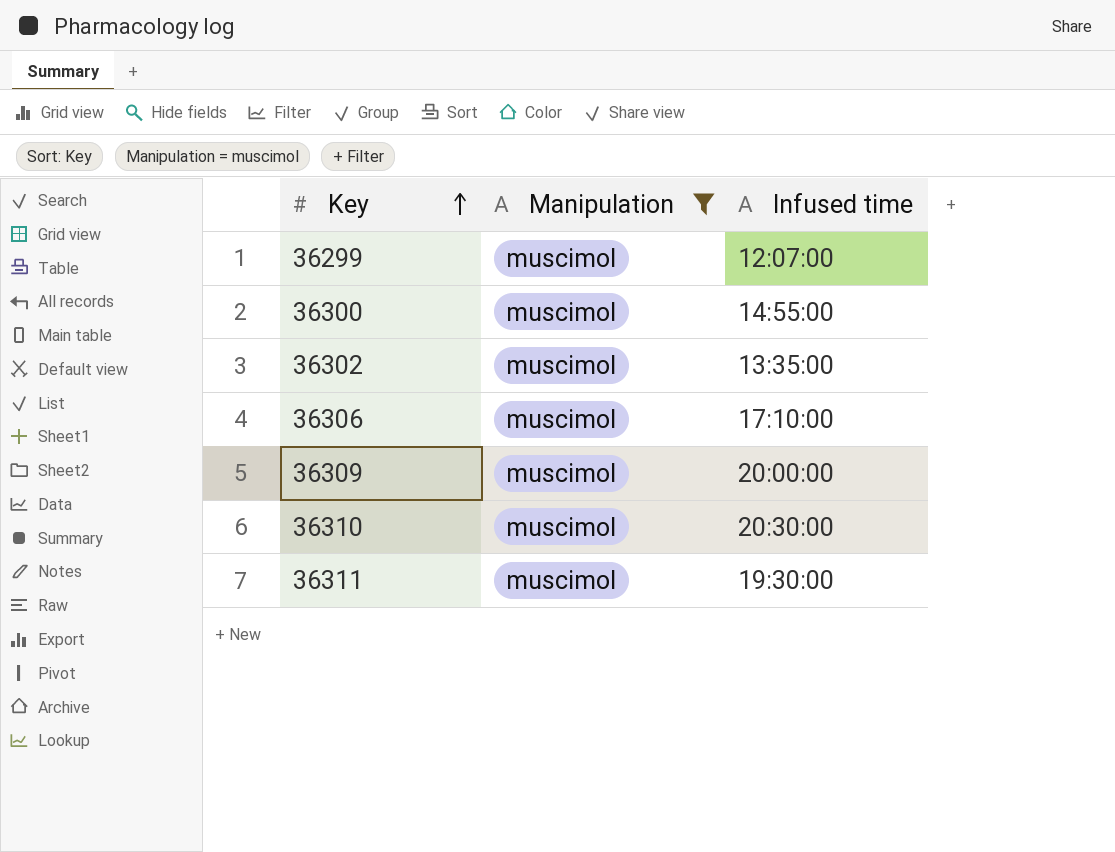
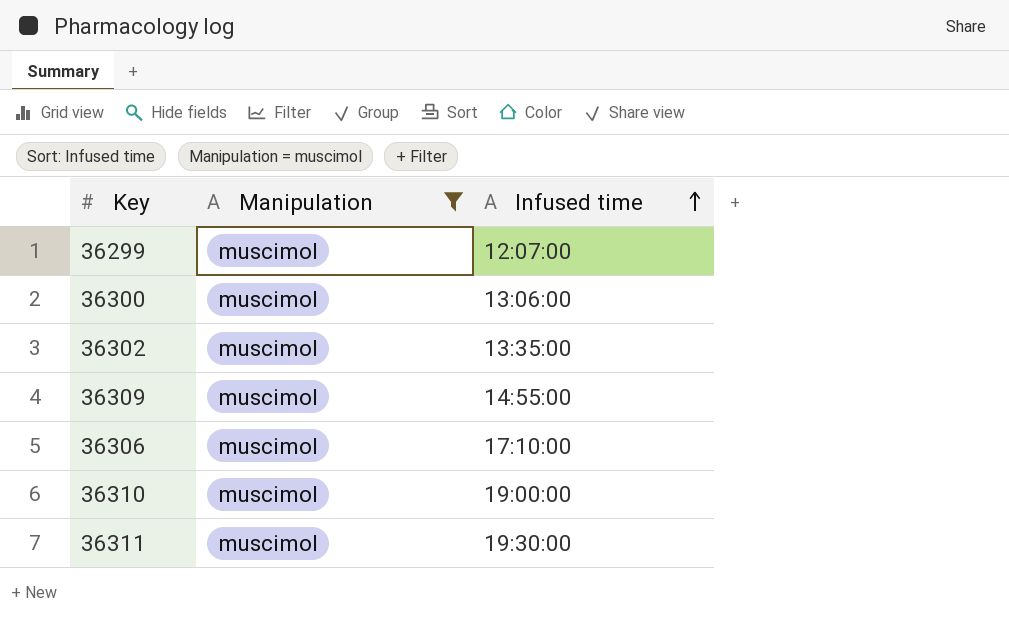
row order: Key ascending -> Infused time ascending
36300 | Infused time: 14:55:00 -> 13:06:00
36309 | Infused time: 20:00:00 -> 14:55:00
36310 | Infused time: 20:30:00 -> 19:00:00

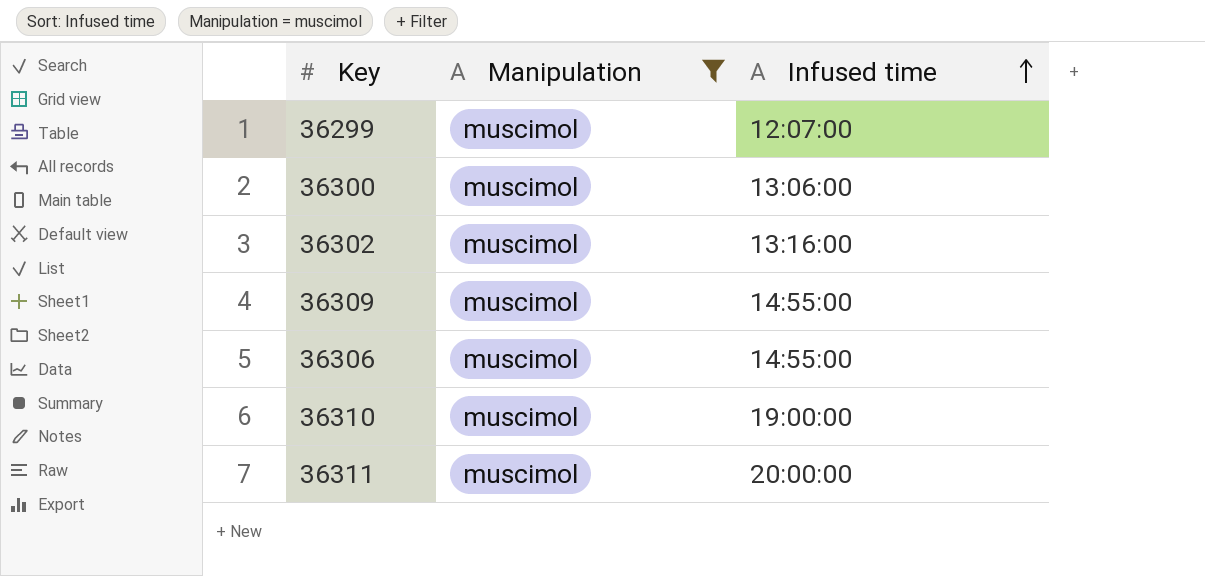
36302 | Infused time: 13:35:00 -> 13:16:00
36306 | Infused time: 17:10:00 -> 14:55:00
36311 | Infused time: 19:30:00 -> 20:00:00

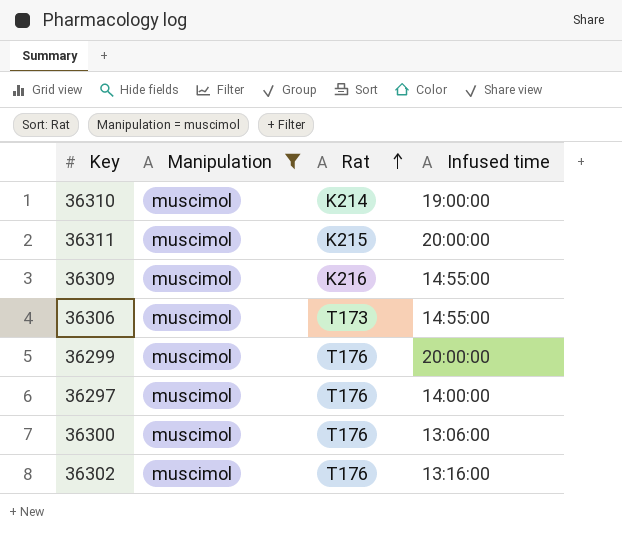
row order: Infused time ascending -> Rat ascending
column Rat | position: none -> 3
36299 | Infused time: 12:07:00 -> 20:00:00
row 36297: none -> muscimol | T176 | 14:00:00

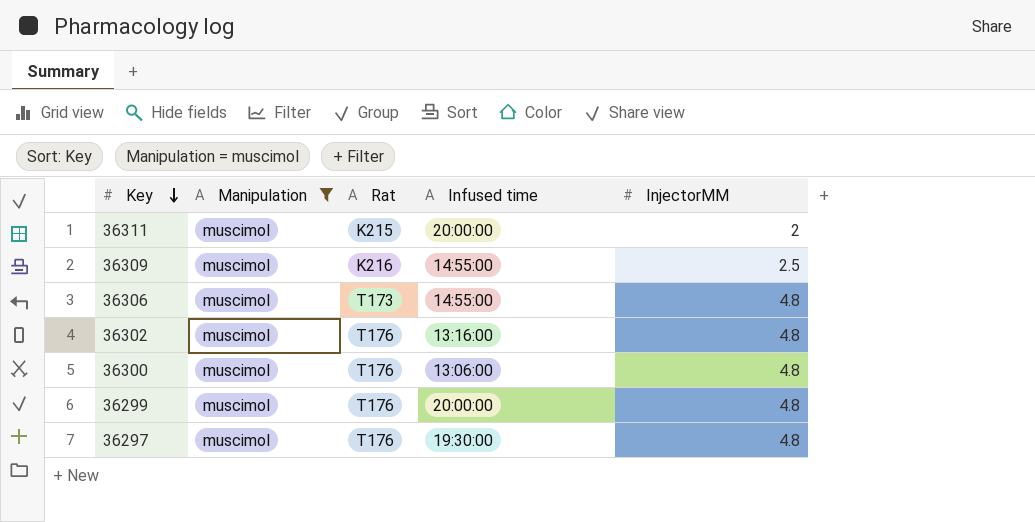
row order: Rat ascending -> Key descending
column InjectorMM | position: none -> 5
row 36310: muscimol | K214 | 19:00:00 -> none
36297 | Infused time: 14:00:00 -> 19:30:00

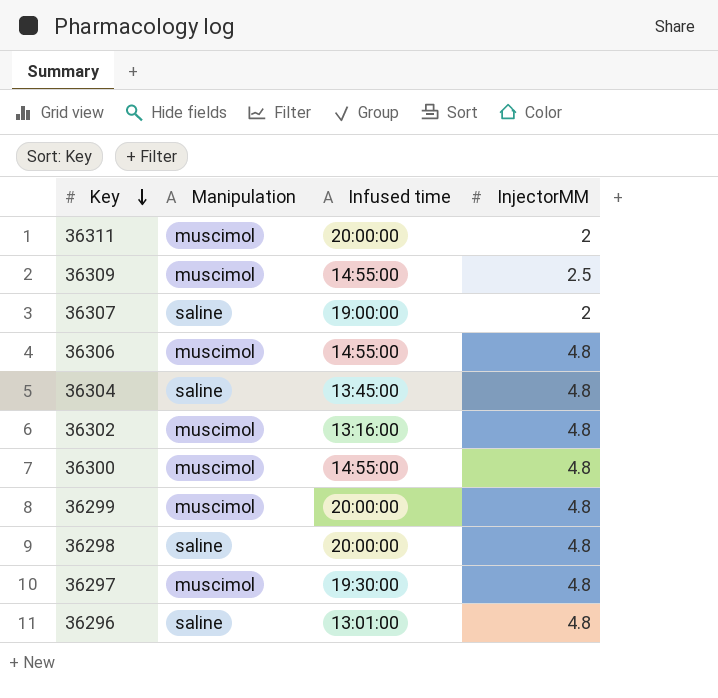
filter: Manipulation = muscimol -> none
column Rat | position: 3 -> none
36300 | Infused time: 13:06:00 -> 14:55:00

